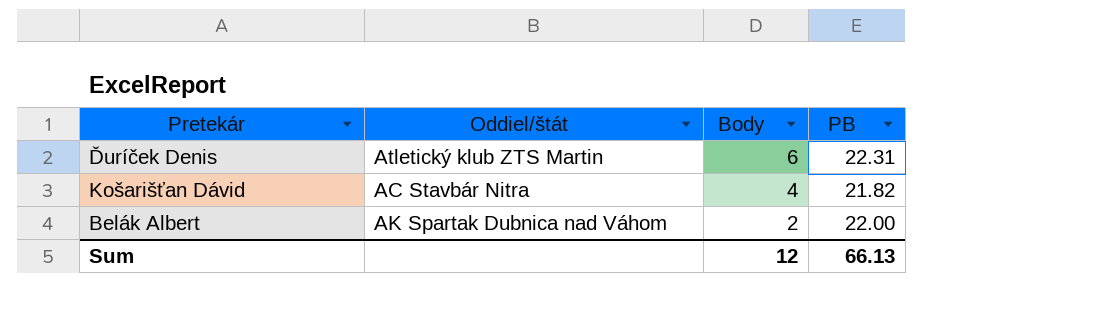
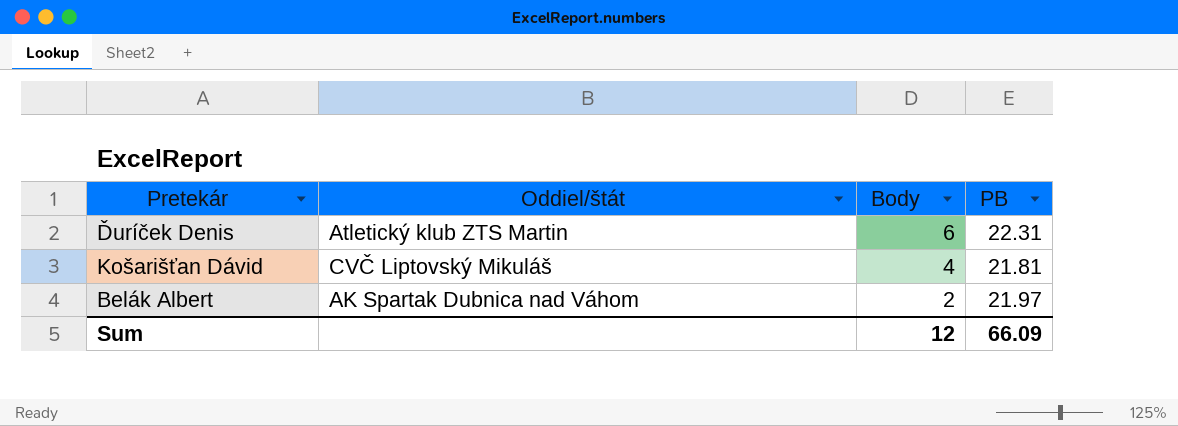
Košarišťan Dávid | Oddiel/štát: AC Stavbár Nitra -> CVČ Liptovský Mikuláš
Košarišťan Dávid | PB: 21.82 -> 21.81
Belák Albert | PB: 22.00 -> 21.97
Sum | PB: 66.13 -> 66.09

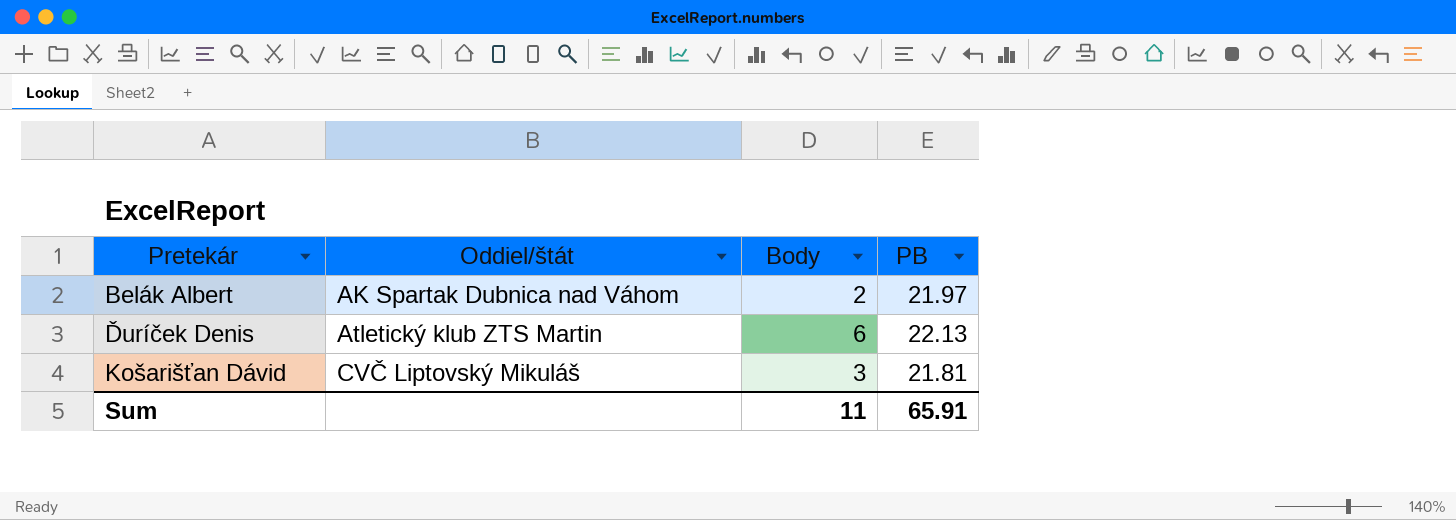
row order: Body descending -> Pretekár ascending
Ďuríček Denis | PB: 22.31 -> 22.13
Košarišťan Dávid | Body: 4 -> 3
Sum | Body: 12 -> 11
Sum | PB: 66.09 -> 65.91

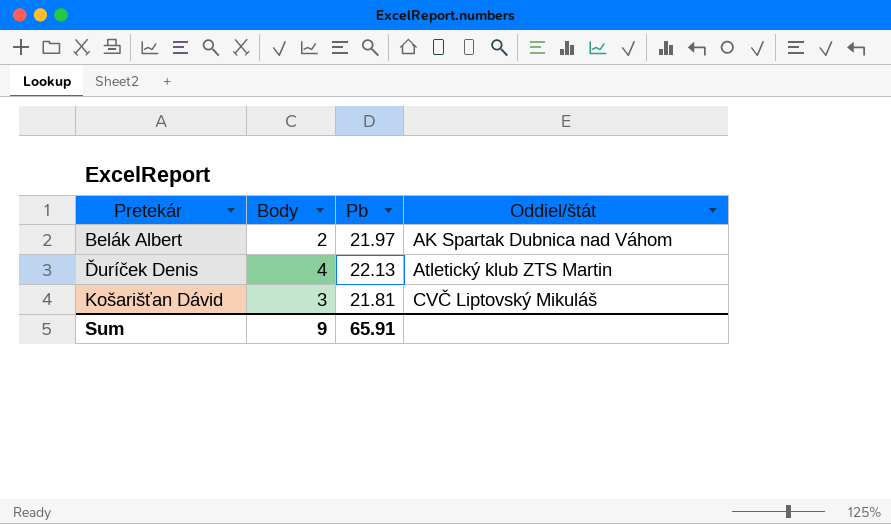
column name: PB -> Pb
column Oddiel/štát | position: 2 -> 4
Ďuríček Denis | Body: 6 -> 4
Sum | Body: 11 -> 9

